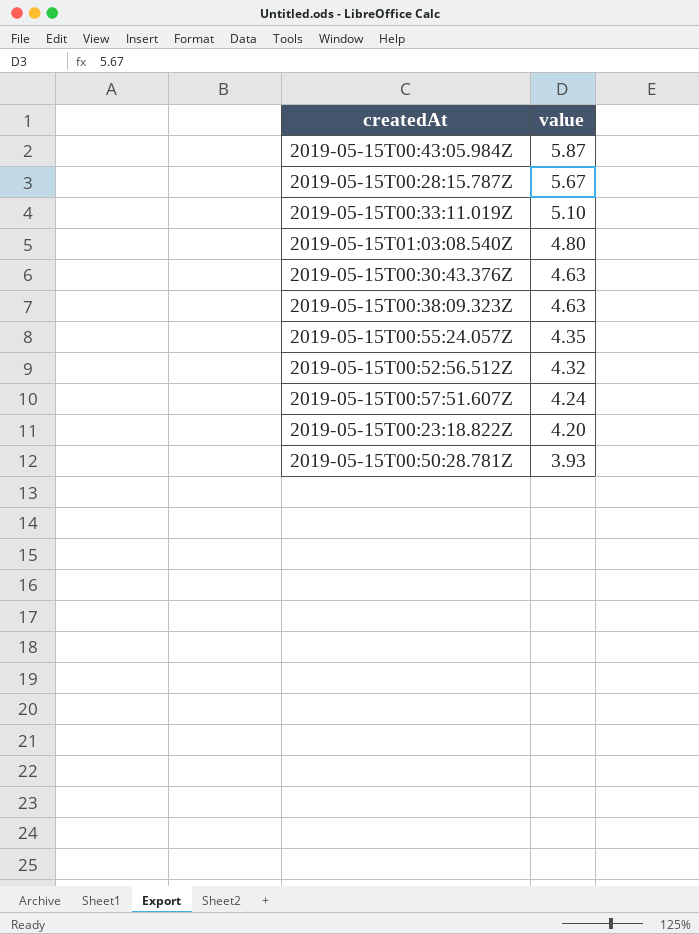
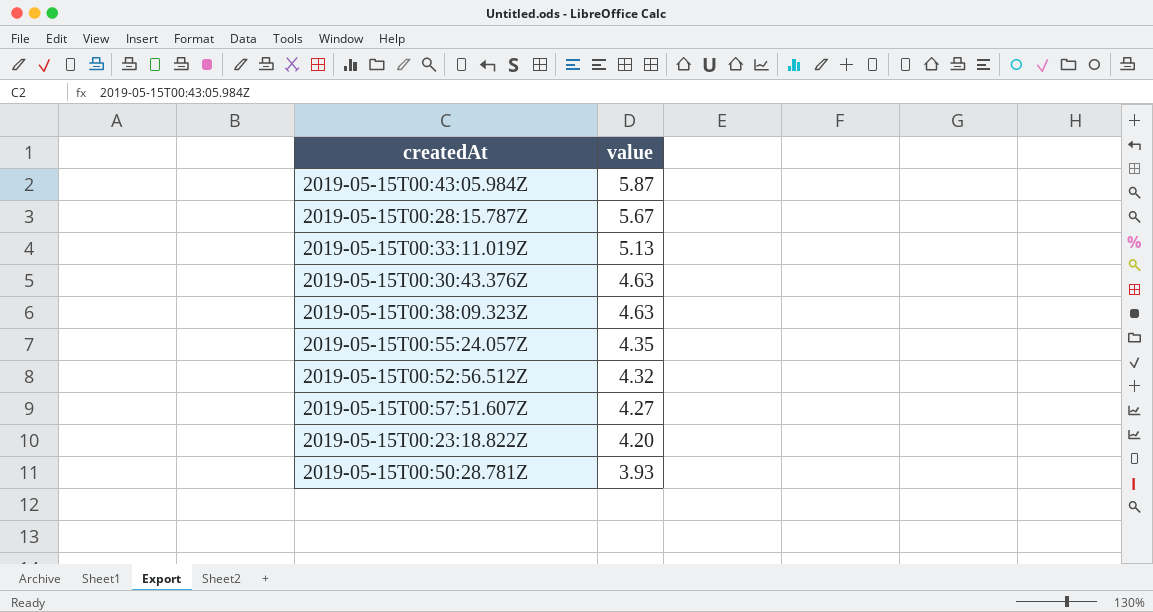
row 2019-05-15T01:03:08.540Z: 4.80 -> none
2019-05-15T00:33:11.019Z | value: 5.10 -> 5.13
2019-05-15T00:57:51.607Z | value: 4.24 -> 4.27

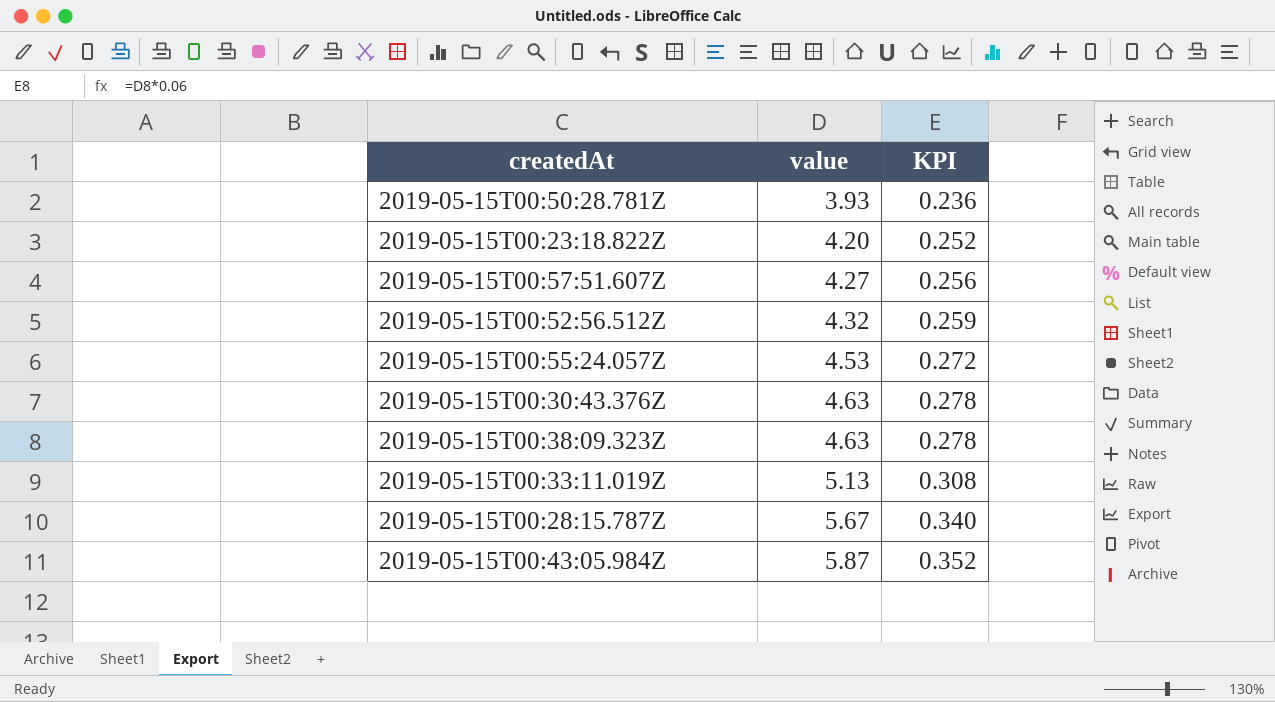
row order: value descending -> value ascending
column KPI | formula: none -> [value] * 0.06
2019-05-15T00:55:24.057Z | value: 4.35 -> 4.53

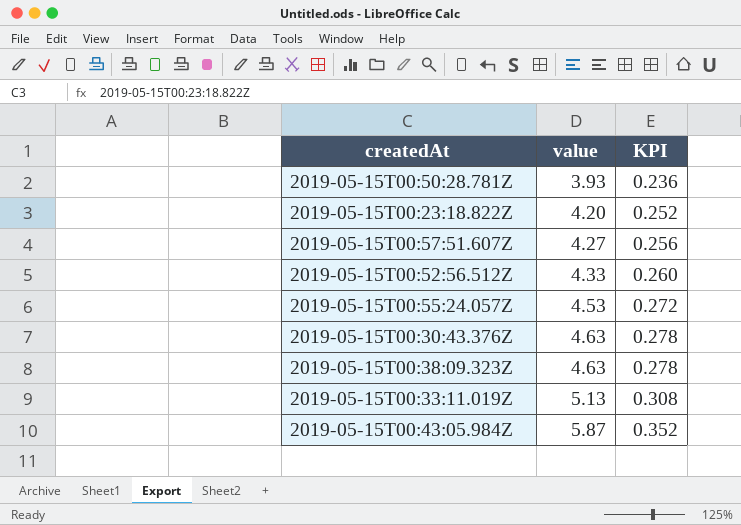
row 2019-05-15T00:28:15.787Z: 5.67 | 0.340 -> none
2019-05-15T00:52:56.512Z | value: 4.32 -> 4.33
2019-05-15T00:52:56.512Z | KPI: 0.259 -> 0.260

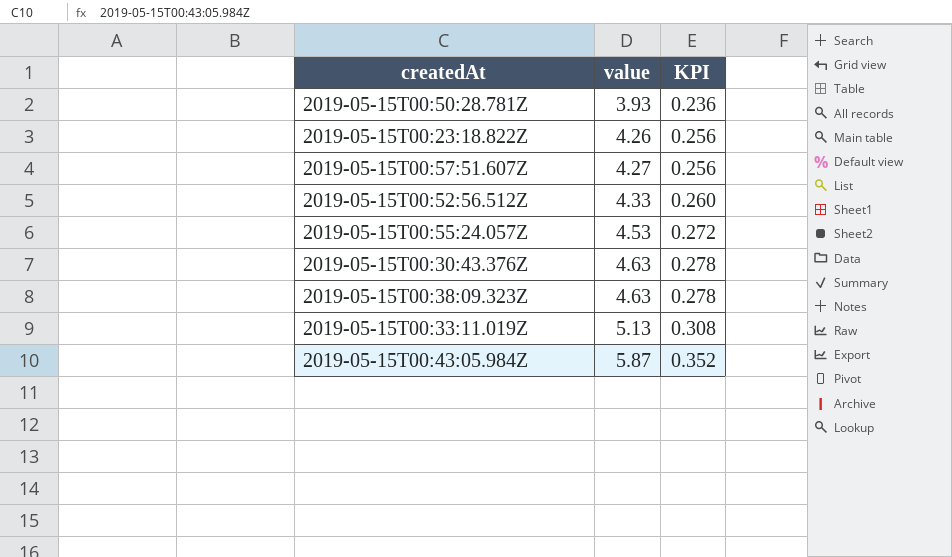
2019-05-15T00:23:18.822Z | value: 4.20 -> 4.26
2019-05-15T00:23:18.822Z | KPI: 0.252 -> 0.256

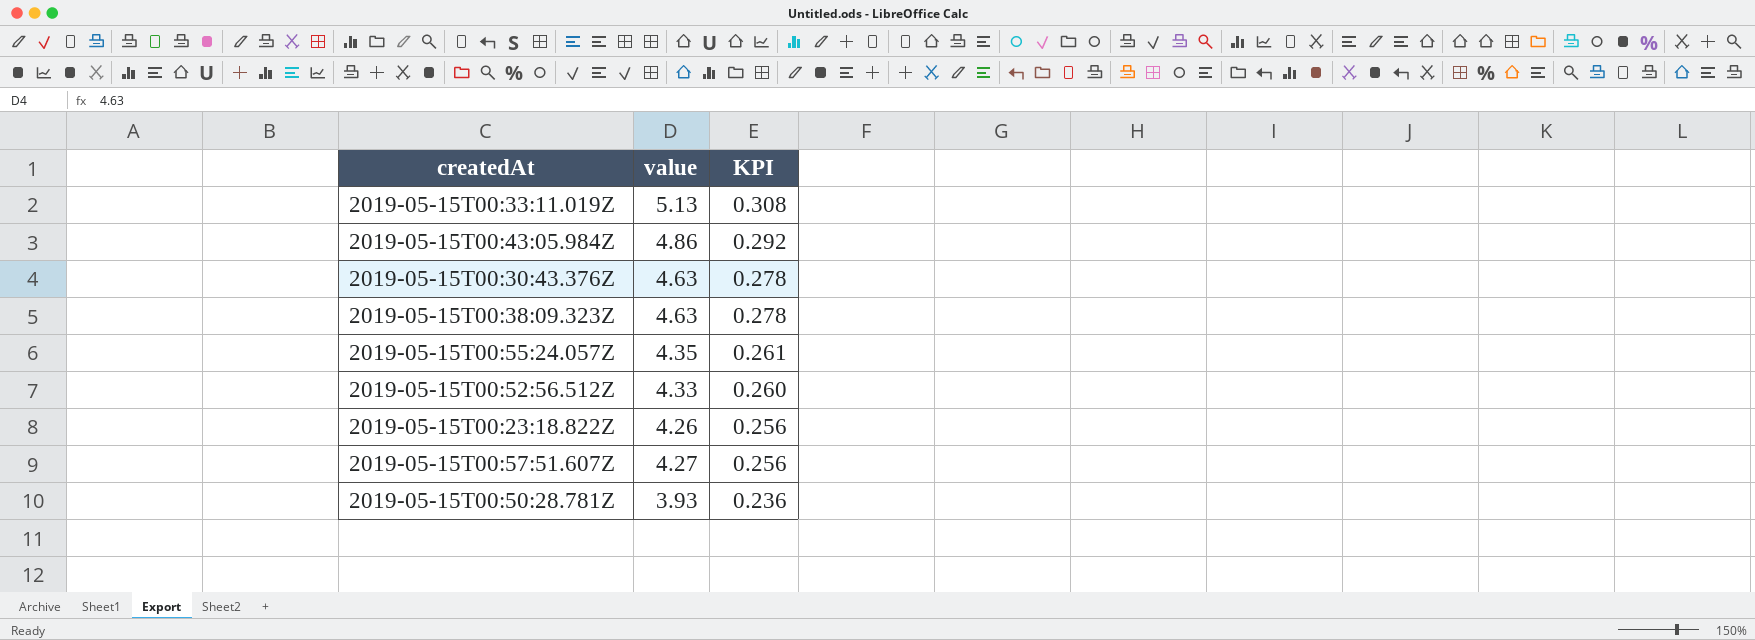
row order: value ascending -> KPI descending
2019-05-15T00:43:05.984Z | value: 5.87 -> 4.86
2019-05-15T00:43:05.984Z | KPI: 0.352 -> 0.292
2019-05-15T00:55:24.057Z | value: 4.53 -> 4.35
2019-05-15T00:55:24.057Z | KPI: 0.272 -> 0.261

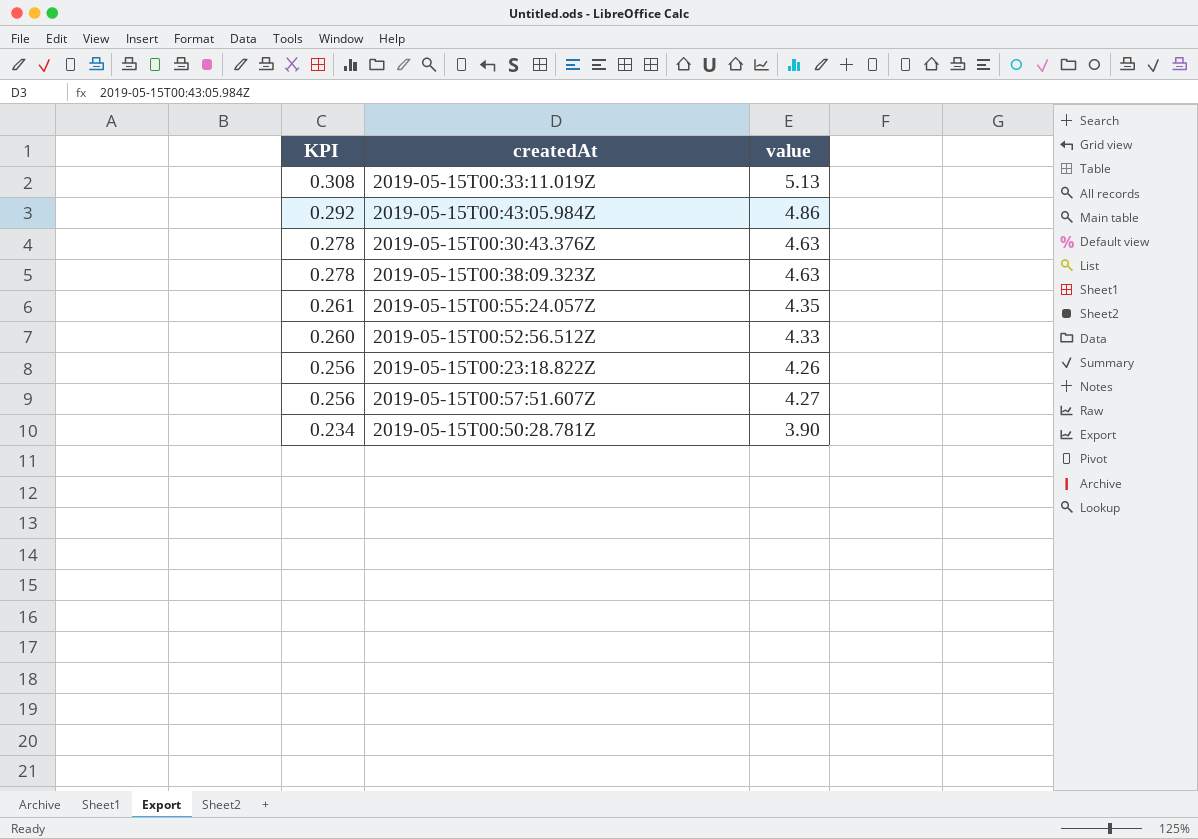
column KPI | position: 3 -> 1
2019-05-15T00:50:28.781Z | KPI: 0.236 -> 0.234
2019-05-15T00:50:28.781Z | value: 3.93 -> 3.90

